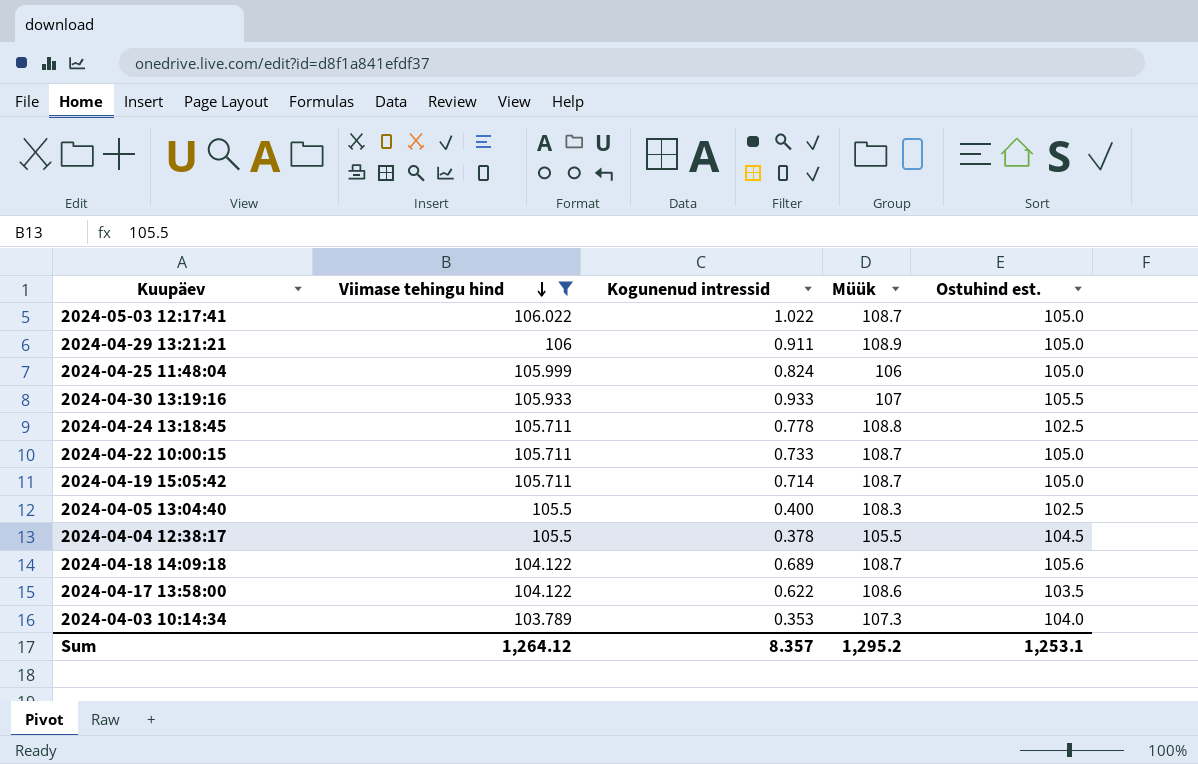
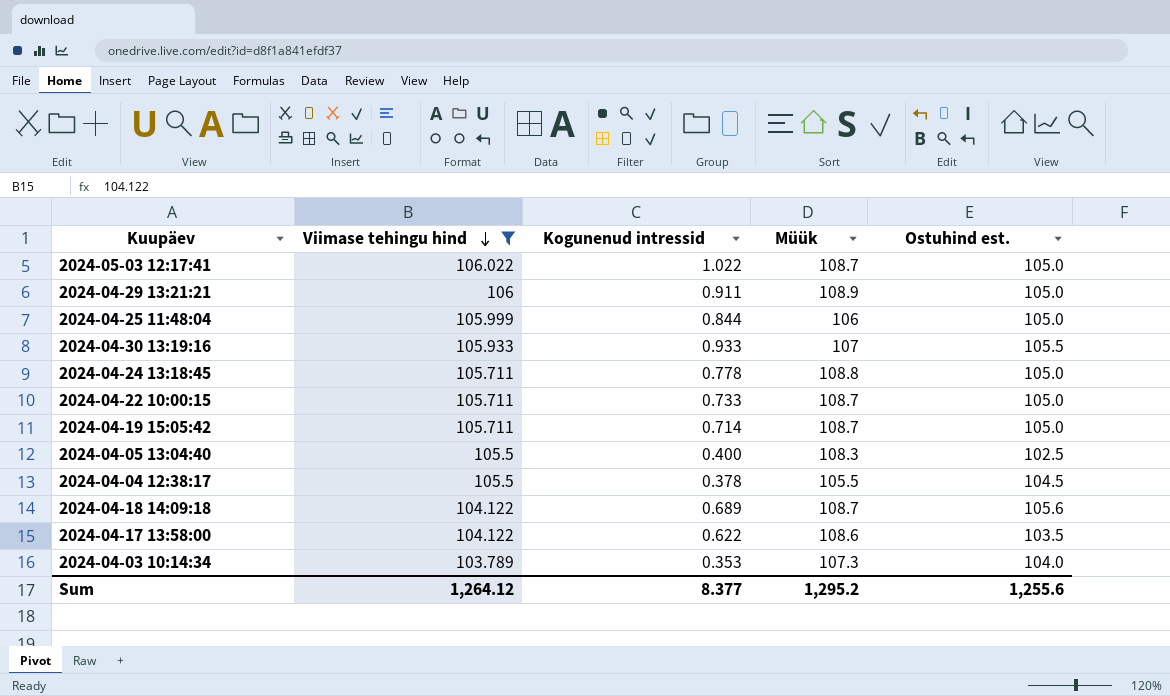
2024-04-25 11:48:04 | Kogunenud intressid: 0.824 -> 0.844
2024-04-24 13:18:45 | Ostuhind est.: 102.5 -> 105.0
Sum | Kogunenud intressid: 8.357 -> 8.377
Sum | Ostuhind est.: 1,253.1 -> 1,255.6

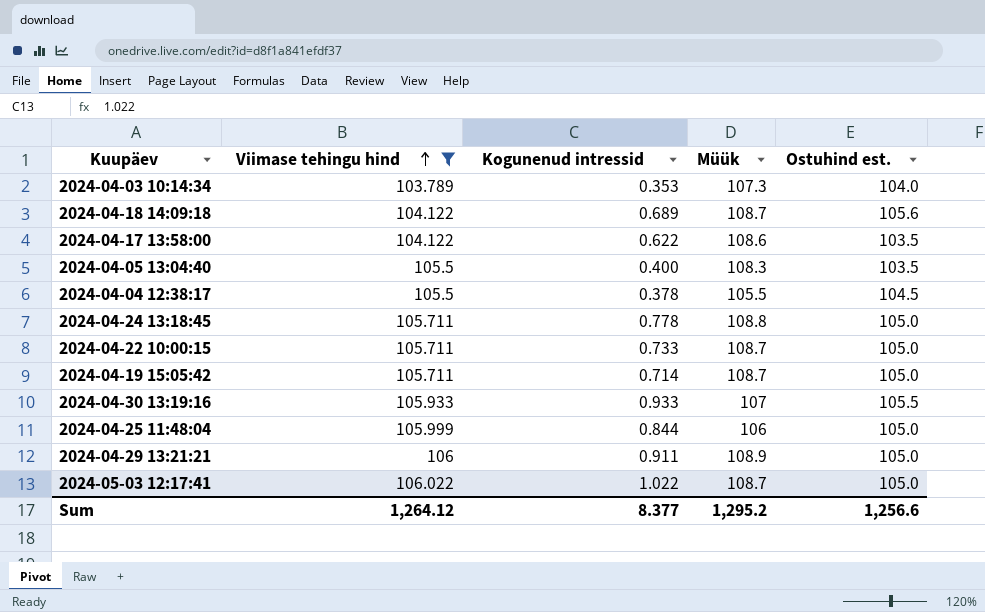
row order: Viimase tehingu hind descending -> Viimase tehingu hind ascending
2024-04-05 13:04:40 | Ostuhind est.: 102.5 -> 103.5
Sum | Ostuhind est.: 1,255.6 -> 1,256.6

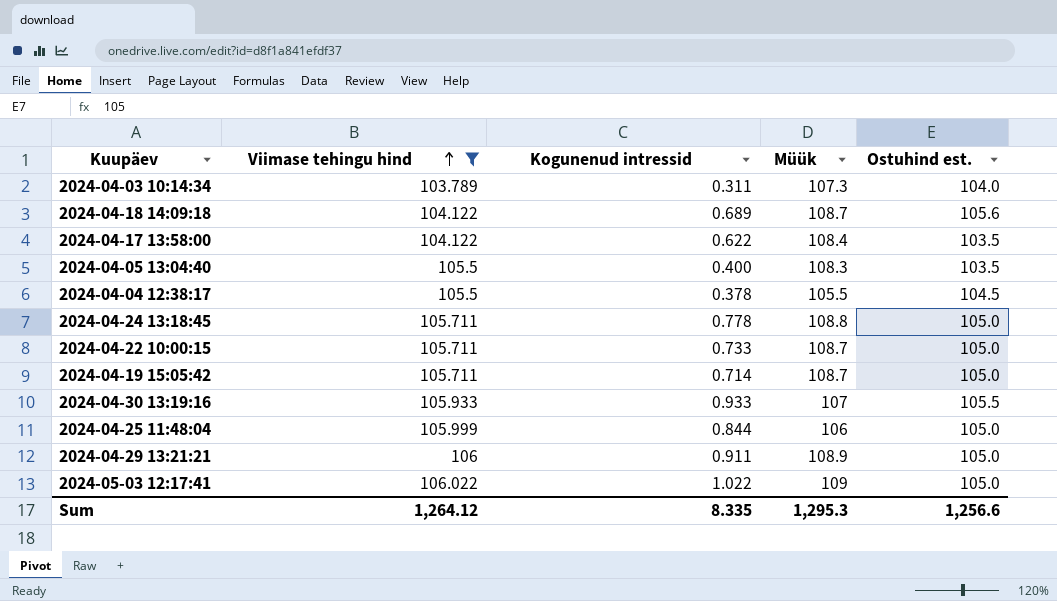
2024-04-03 10:14:34 | Kogunenud intressid: 0.353 -> 0.311
2024-04-17 13:58:00 | Müük: 108.6 -> 108.4
2024-05-03 12:17:41 | Müük: 108.7 -> 109
Sum | Kogunenud intressid: 8.377 -> 8.335
Sum | Müük: 1,295.2 -> 1,295.3

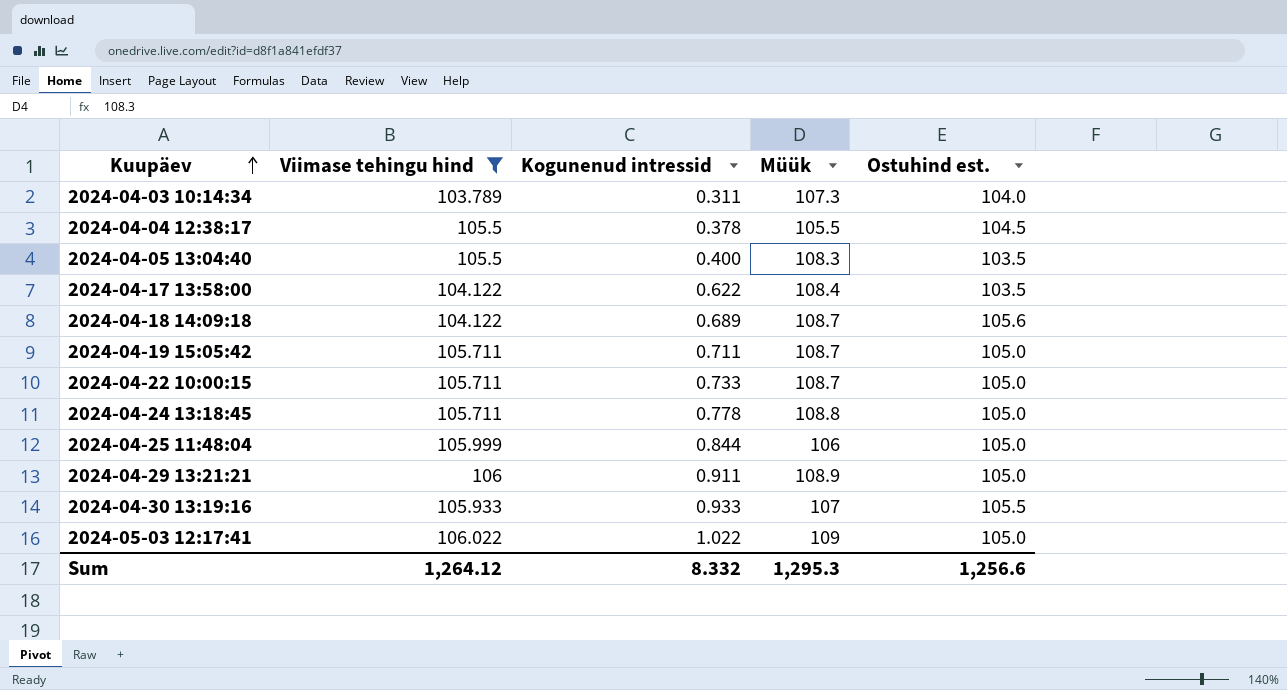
row order: Viimase tehingu hind ascending -> Kuupäev ascending
2024-04-19 15:05:42 | Kogunenud intressid: 0.714 -> 0.711
Sum | Kogunenud intressid: 8.335 -> 8.332

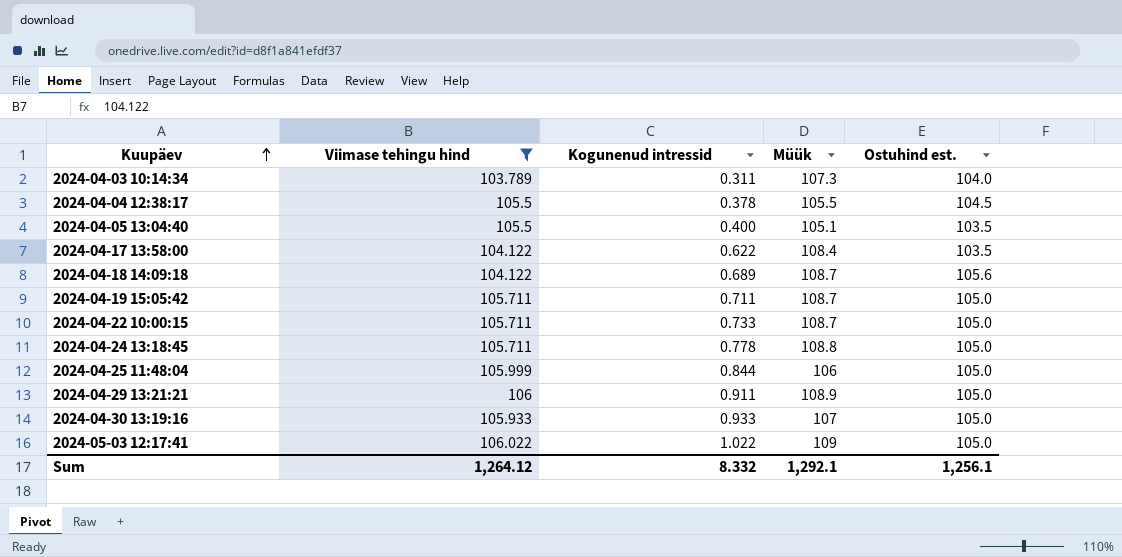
2024-04-05 13:04:40 | Müük: 108.3 -> 105.1
2024-04-30 13:19:16 | Ostuhind est.: 105.5 -> 105.0
Sum | Müük: 1,295.3 -> 1,292.1
Sum | Ostuhind est.: 1,256.6 -> 1,256.1

